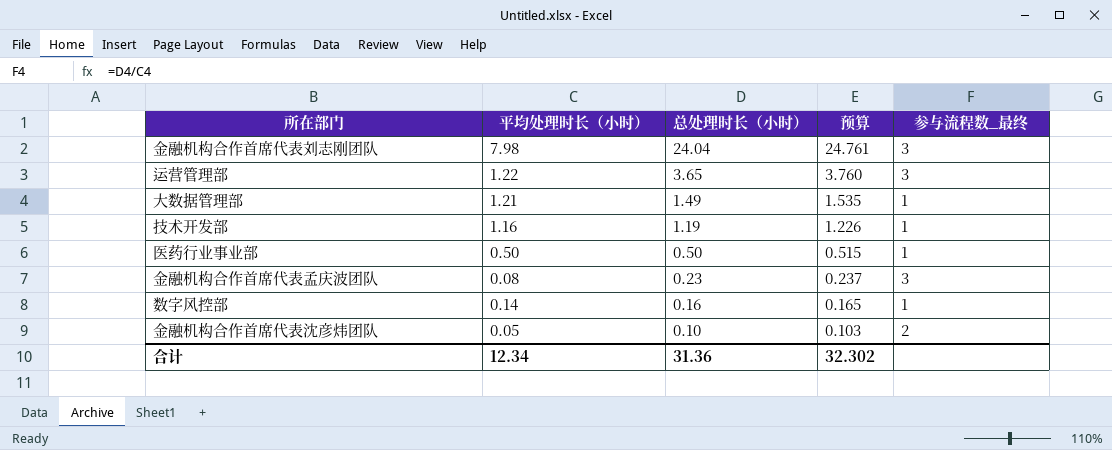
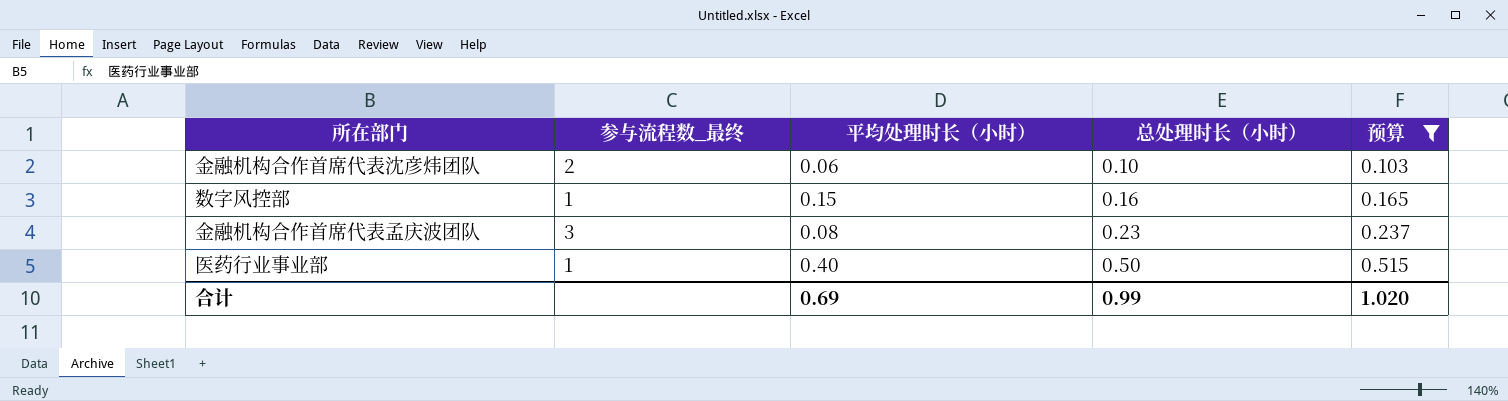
filter: none -> 预算 <= 0.515
row order: 总处理时长（小时） descending -> 总处理时长（小时） ascending
column 参与流程数_最终 | position: 5 -> 2
金融机构合作首席代表沈彦炜团队 | 平均处理时长（小时）: 0.05 -> 0.06
数字风控部 | 平均处理时长（小时）: 0.14 -> 0.15
医药行业事业部 | 平均处理时长（小时）: 0.50 -> 0.40
合计 | 平均处理时长（小时）: 12.34 -> 0.69
合计 | 总处理时长（小时）: 31.36 -> 0.99
合计 | 预算: 32.302 -> 1.020

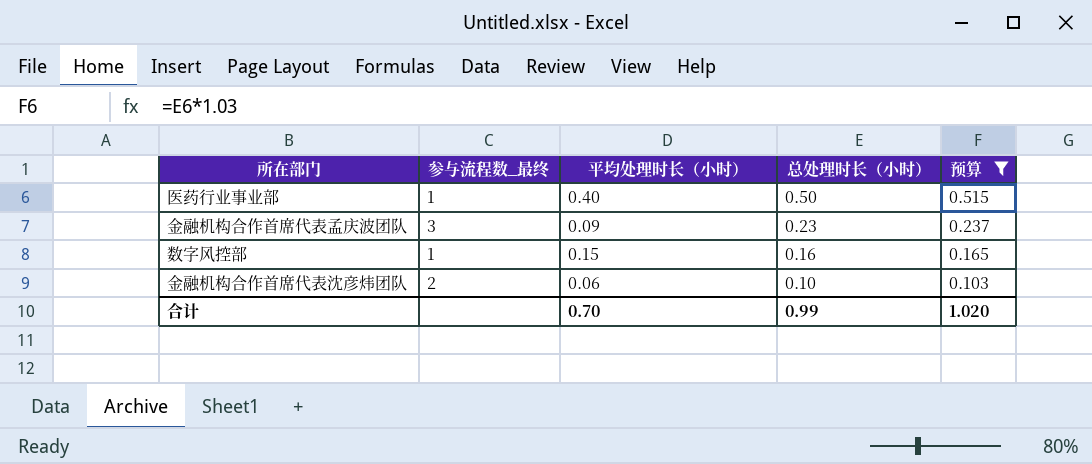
row order: 总处理时长（小时） ascending -> 总处理时长（小时） descending
金融机构合作首席代表孟庆波团队 | 平均处理时长（小时）: 0.08 -> 0.09
合计 | 平均处理时长（小时）: 0.69 -> 0.70

